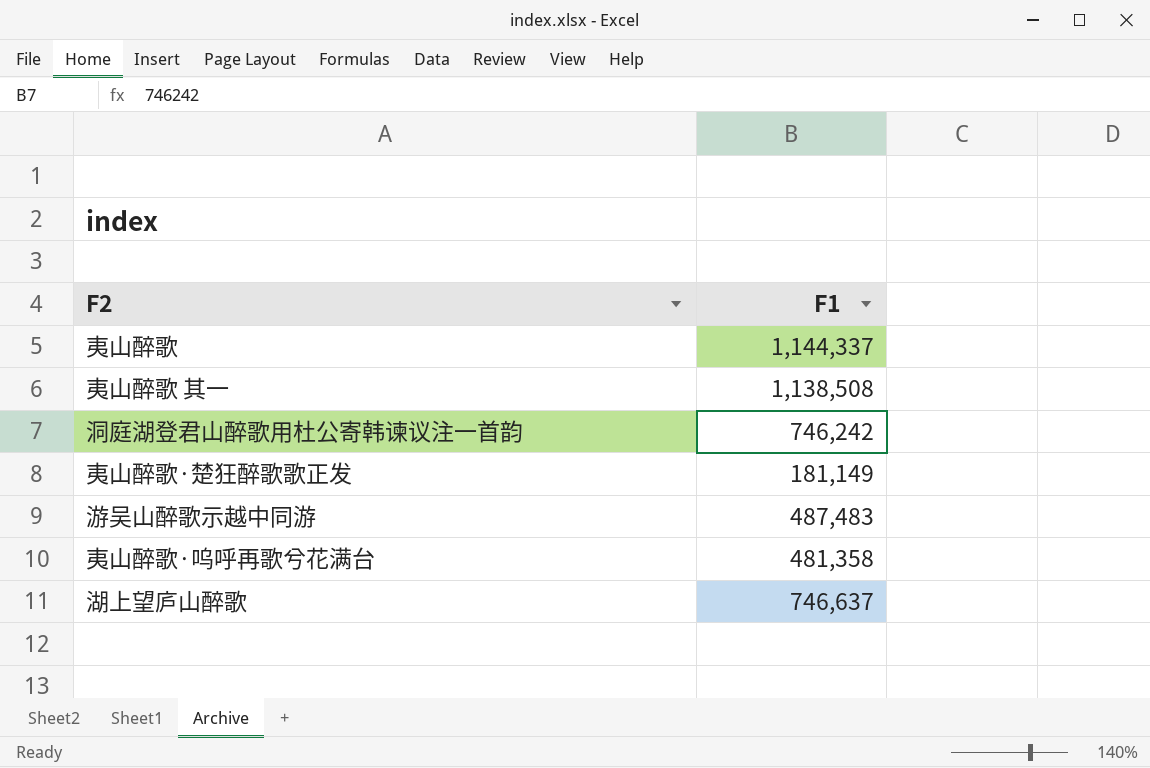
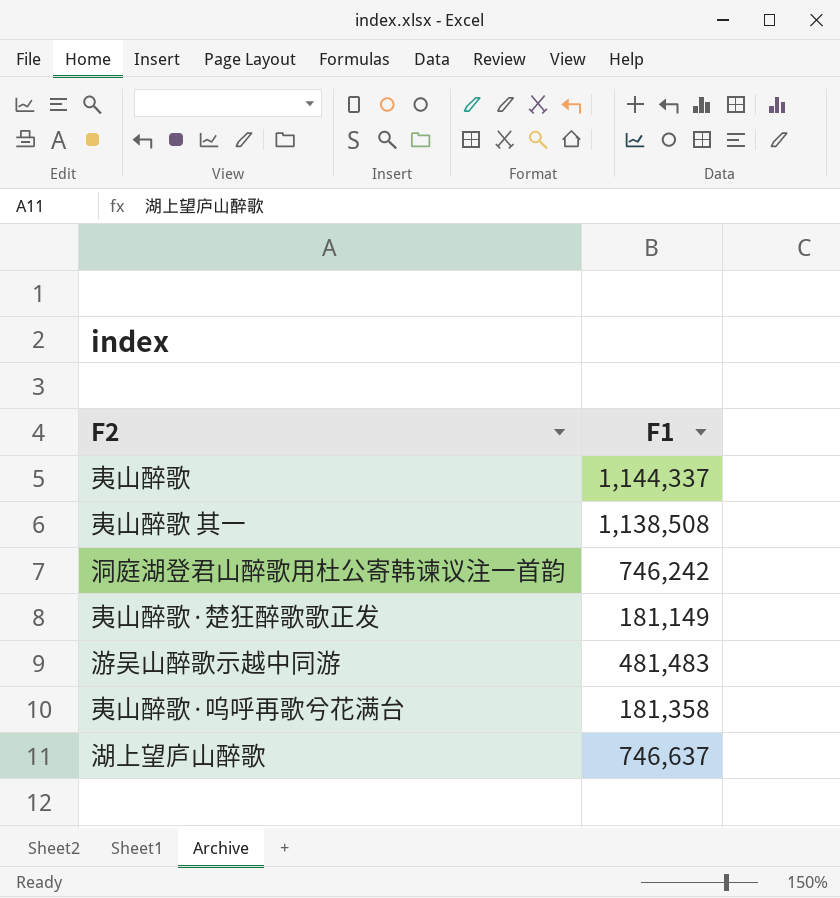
游吴山醉歌示越中同游 | F1: 487,483 -> 481,483
夷山醉歌·呜呼再歌兮花满台 | F1: 481,358 -> 181,358

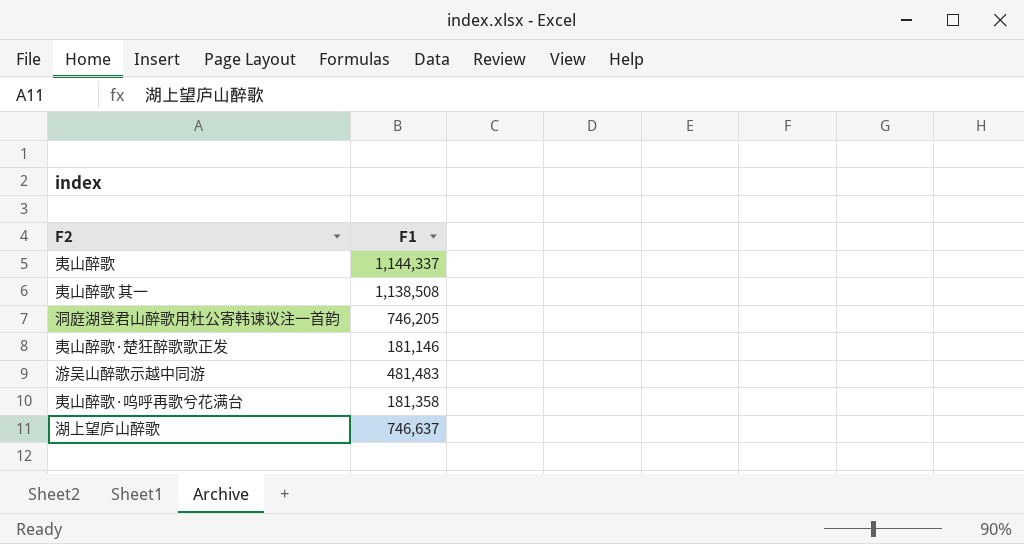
洞庭湖登君山醉歌用杜公寄韩谏议注一首韵 | F1: 746,242 -> 746,205
夷山醉歌·楚狂醉歌歌正发 | F1: 181,149 -> 181,146

